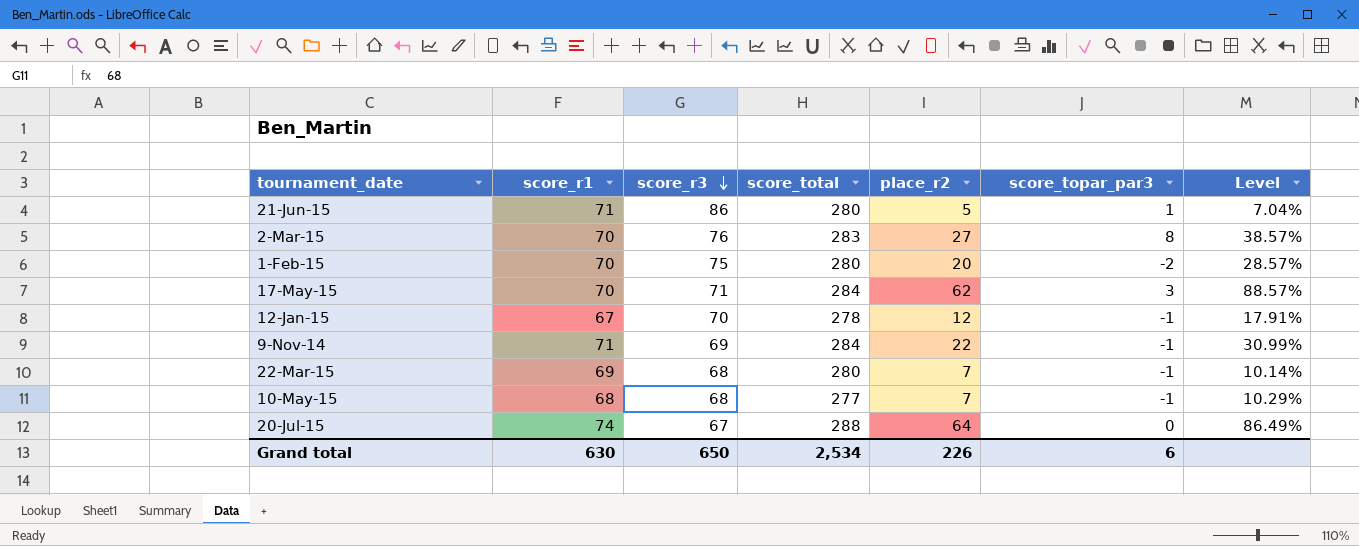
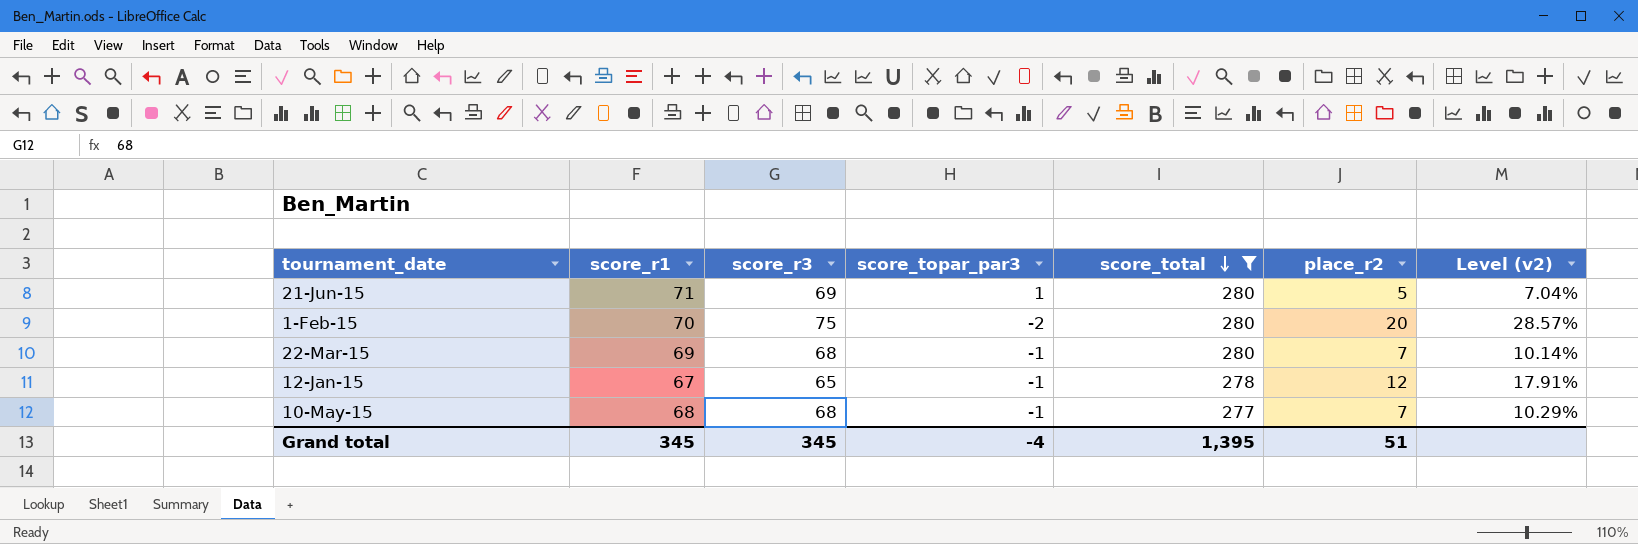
filter: none -> score_total <= 280
row order: score_r3 descending -> score_total descending
column score_topar_par3 | position: 6 -> 4
column name: Level -> Level (v2)
21-Jun-15 | score_r3: 86 -> 69
12-Jan-15 | score_r3: 70 -> 65
Grand total | score_r1: 630 -> 345
Grand total | score_r3: 650 -> 345
Grand total | score_topar_par3: 6 -> -4
Grand total | score_total: 2,534 -> 1,395
Grand total | place_r2: 226 -> 51

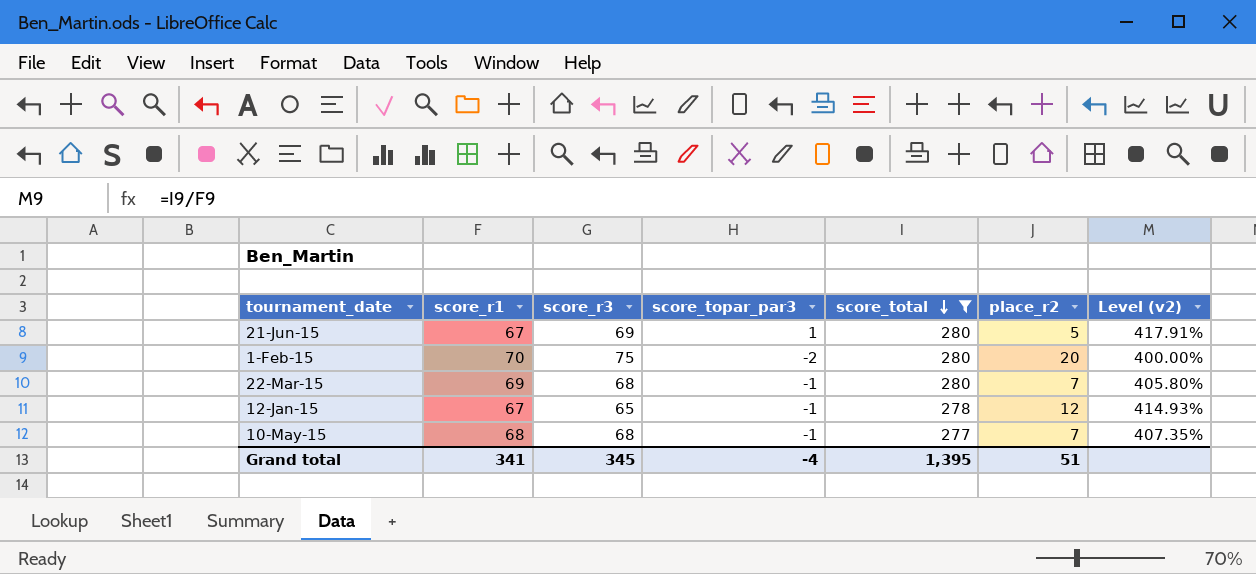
column Level (v2) | formula: [place_r2] / [score_r1] -> [score_total] / [score_r1]
21-Jun-15 | score_r1: 71 -> 67
Grand total | score_r1: 345 -> 341

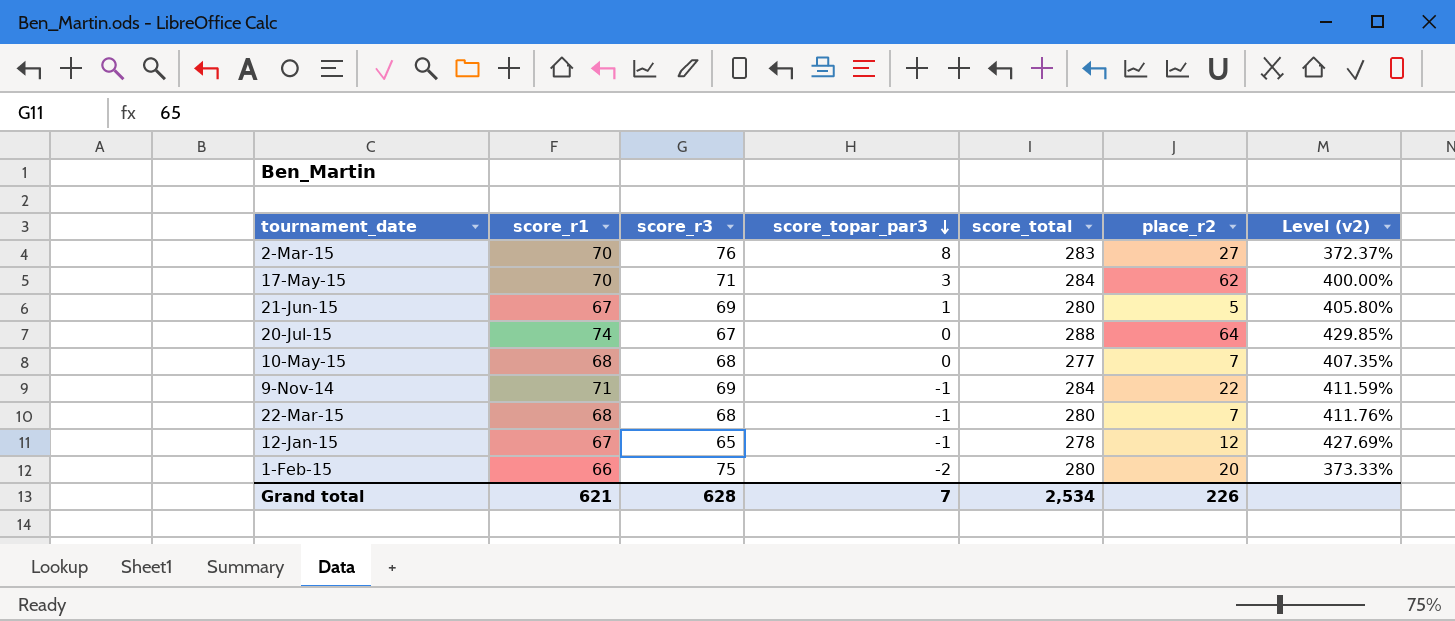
filter: score_total <= 280 -> none
row order: score_total descending -> score_topar_par3 descending
column Level (v2) | formula: [score_total] / [score_r1] -> [score_total] / [score_r3]
10-May-15 | score_topar_par3: -1 -> 0
22-Mar-15 | score_r1: 69 -> 68
1-Feb-15 | score_r1: 70 -> 66
Grand total | score_r1: 341 -> 621
Grand total | score_r3: 345 -> 628
Grand total | score_topar_par3: -4 -> 7
Grand total | score_total: 1,395 -> 2,534
Grand total | place_r2: 51 -> 226

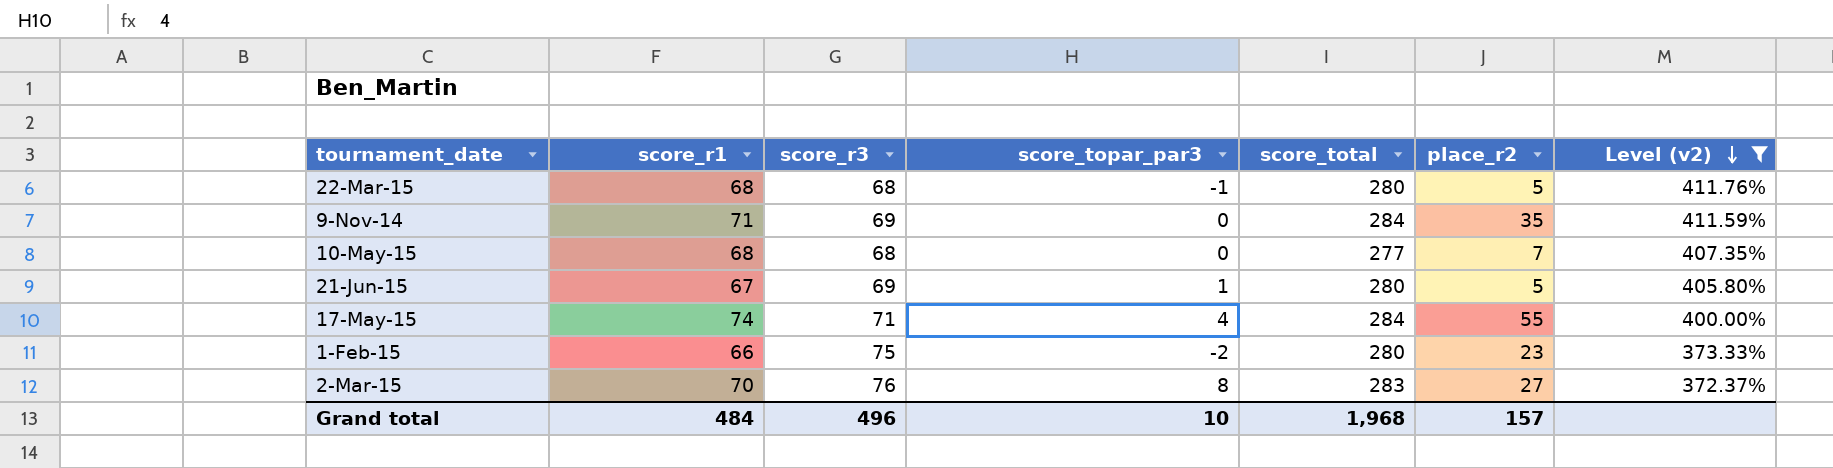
filter: none -> Level (v2) <= 411.76%
row order: score_topar_par3 descending -> Level (v2) descending
22-Mar-15 | place_r2: 7 -> 5
9-Nov-14 | score_topar_par3: -1 -> 0
9-Nov-14 | place_r2: 22 -> 35
17-May-15 | score_r1: 70 -> 74
17-May-15 | score_topar_par3: 3 -> 4
17-May-15 | place_r2: 62 -> 55
1-Feb-15 | place_r2: 20 -> 23
Grand total | score_r1: 621 -> 484
Grand total | score_r3: 628 -> 496
Grand total | score_topar_par3: 7 -> 10
Grand total | score_total: 2,534 -> 1,968
Grand total | place_r2: 226 -> 157

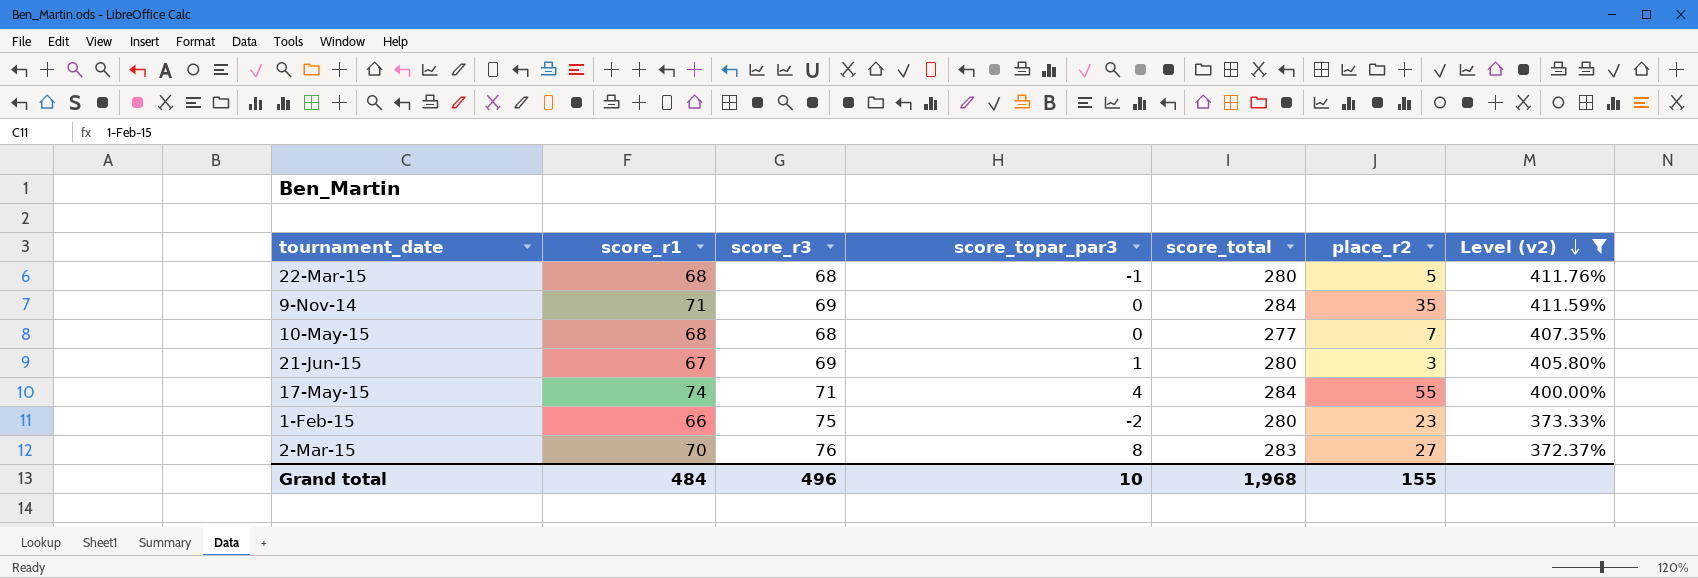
21-Jun-15 | place_r2: 5 -> 3
Grand total | place_r2: 157 -> 155

